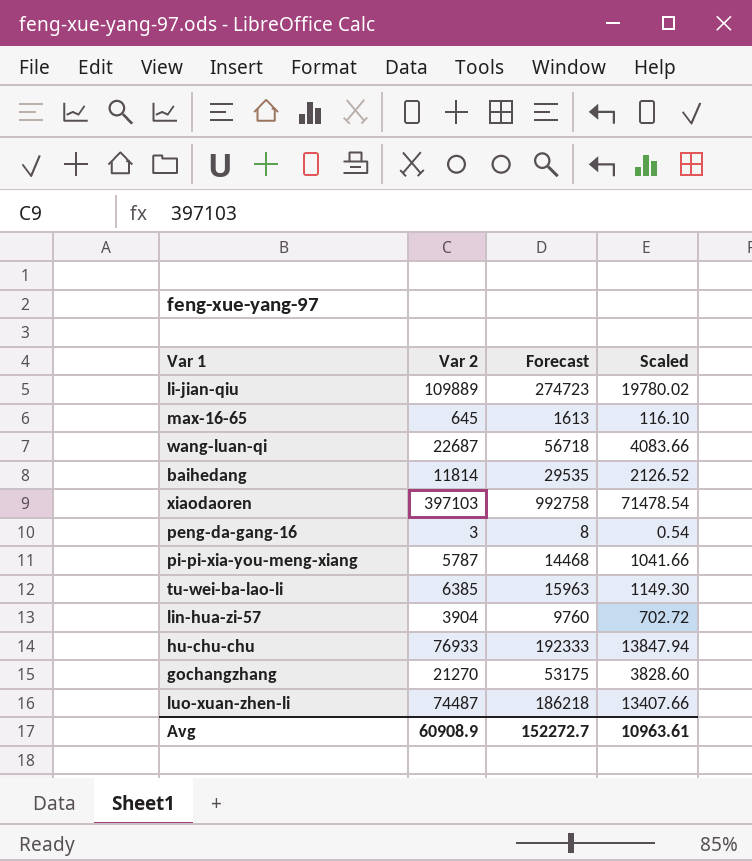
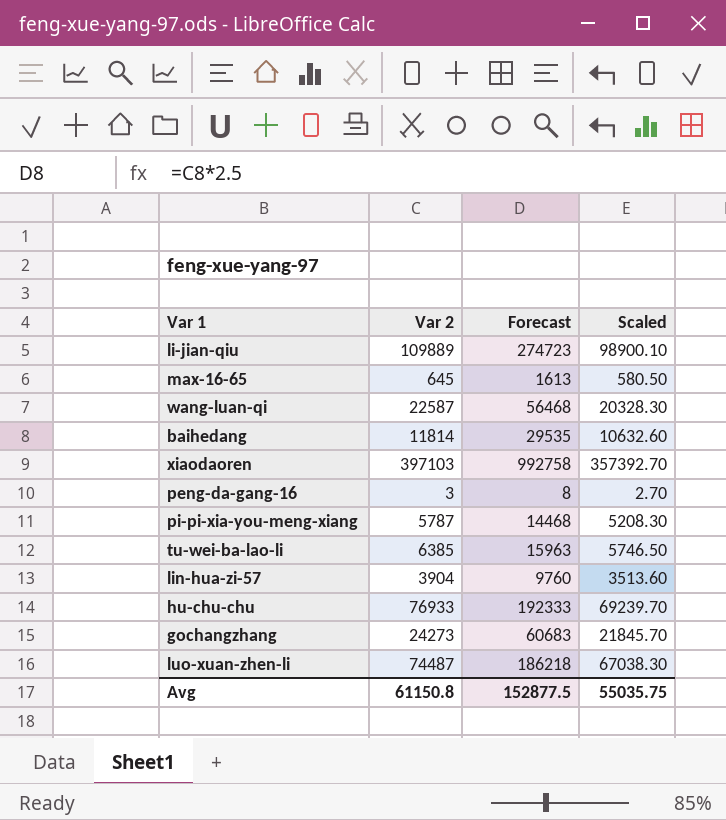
column Scaled | formula: [Var 2] * 0.18 -> [Var 2] * 0.9
wang-luan-qi | Var 2: 22687 -> 22587
wang-luan-qi | Forecast: 56718 -> 56468
gochangzhang | Var 2: 21270 -> 24273
gochangzhang | Forecast: 53175 -> 60683
Avg | Var 2: 60908.9 -> 61150.8
Avg | Forecast: 152272.7 -> 152877.5
Avg | Scaled: 10963.61 -> 55035.75

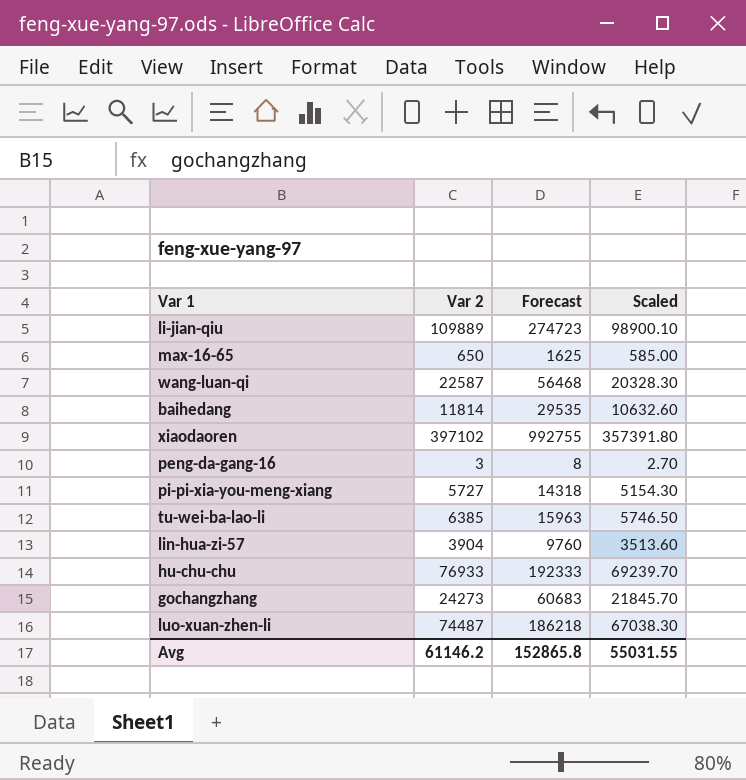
max-16-65 | Var 2: 645 -> 650
max-16-65 | Forecast: 1613 -> 1625
max-16-65 | Scaled: 580.50 -> 585.00
xiaodaoren | Var 2: 397103 -> 397102
xiaodaoren | Forecast: 992758 -> 992755
xiaodaoren | Scaled: 357392.70 -> 357391.80
pi-pi-xia-you-meng-xiang | Var 2: 5787 -> 5727
pi-pi-xia-you-meng-xiang | Forecast: 14468 -> 14318
pi-pi-xia-you-meng-xiang | Scaled: 5208.30 -> 5154.30
Avg | Var 2: 61150.8 -> 61146.2
Avg | Forecast: 152877.5 -> 152865.8
Avg | Scaled: 55035.75 -> 55031.55

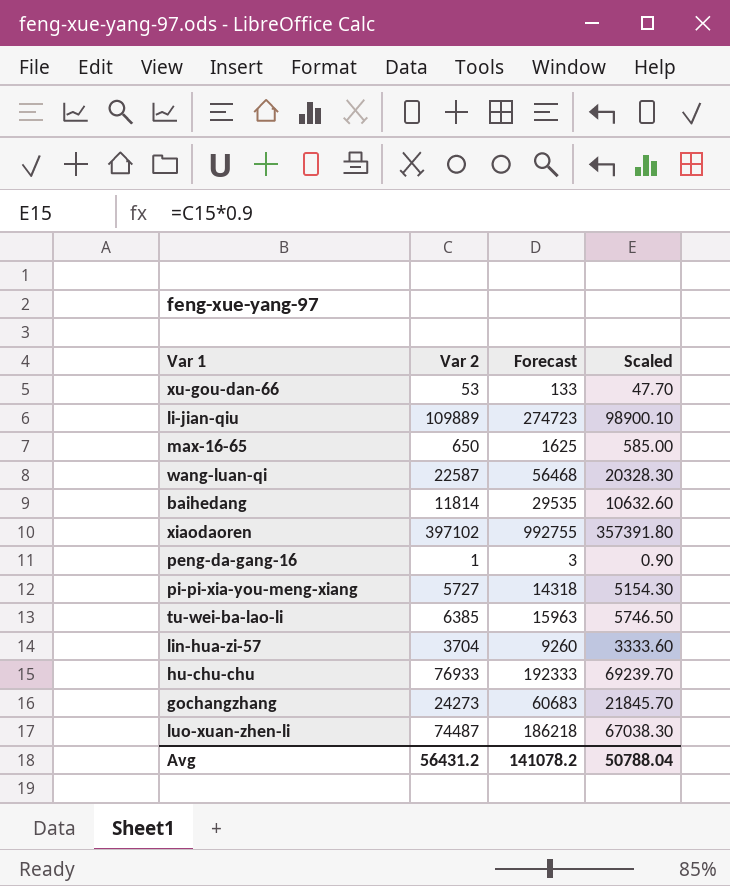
row xu-gou-dan-66: none -> 53 | 133 | 47.70
peng-da-gang-16 | Var 2: 3 -> 1
peng-da-gang-16 | Forecast: 8 -> 3
peng-da-gang-16 | Scaled: 2.70 -> 0.90
lin-hua-zi-57 | Var 2: 3904 -> 3704
lin-hua-zi-57 | Forecast: 9760 -> 9260
lin-hua-zi-57 | Scaled: 3513.60 -> 3333.60
Avg | Var 2: 61146.2 -> 56431.2
Avg | Forecast: 152865.8 -> 141078.2
Avg | Scaled: 55031.55 -> 50788.04

